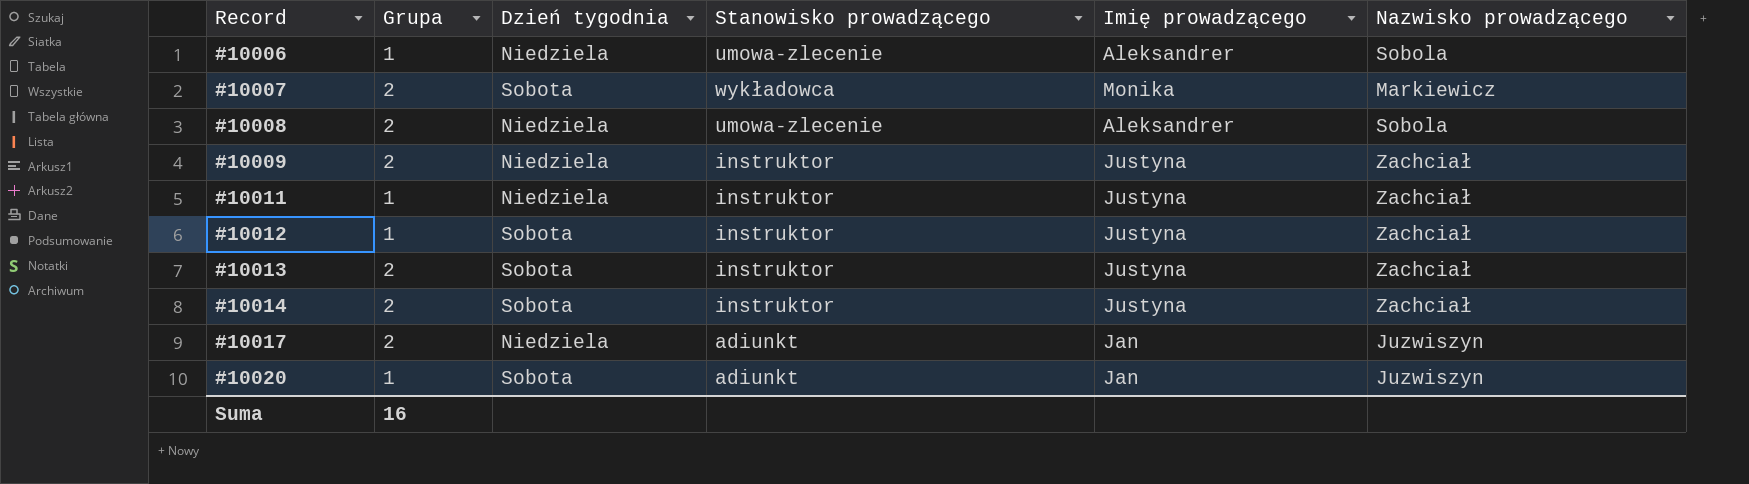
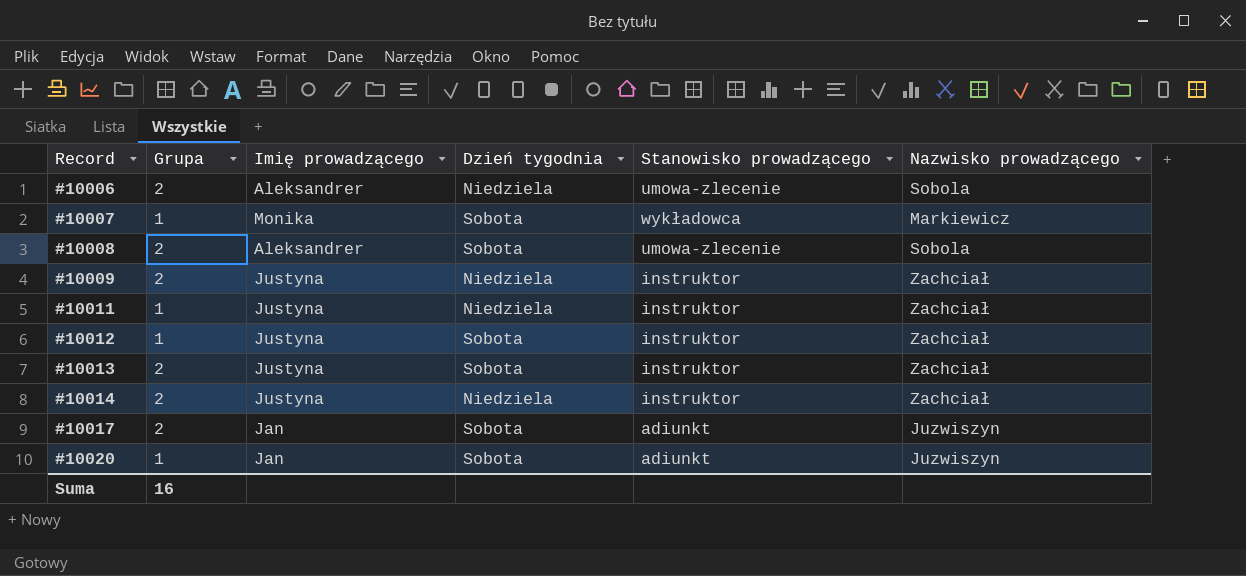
column Imię prowadzącego | position: 5 -> 3
#10006 | Grupa: 1 -> 2
#10007 | Grupa: 2 -> 1
#10008 | Dzień tygodnia: Niedziela -> Sobota
#10014 | Dzień tygodnia: Sobota -> Niedziela
#10017 | Dzień tygodnia: Niedziela -> Sobota

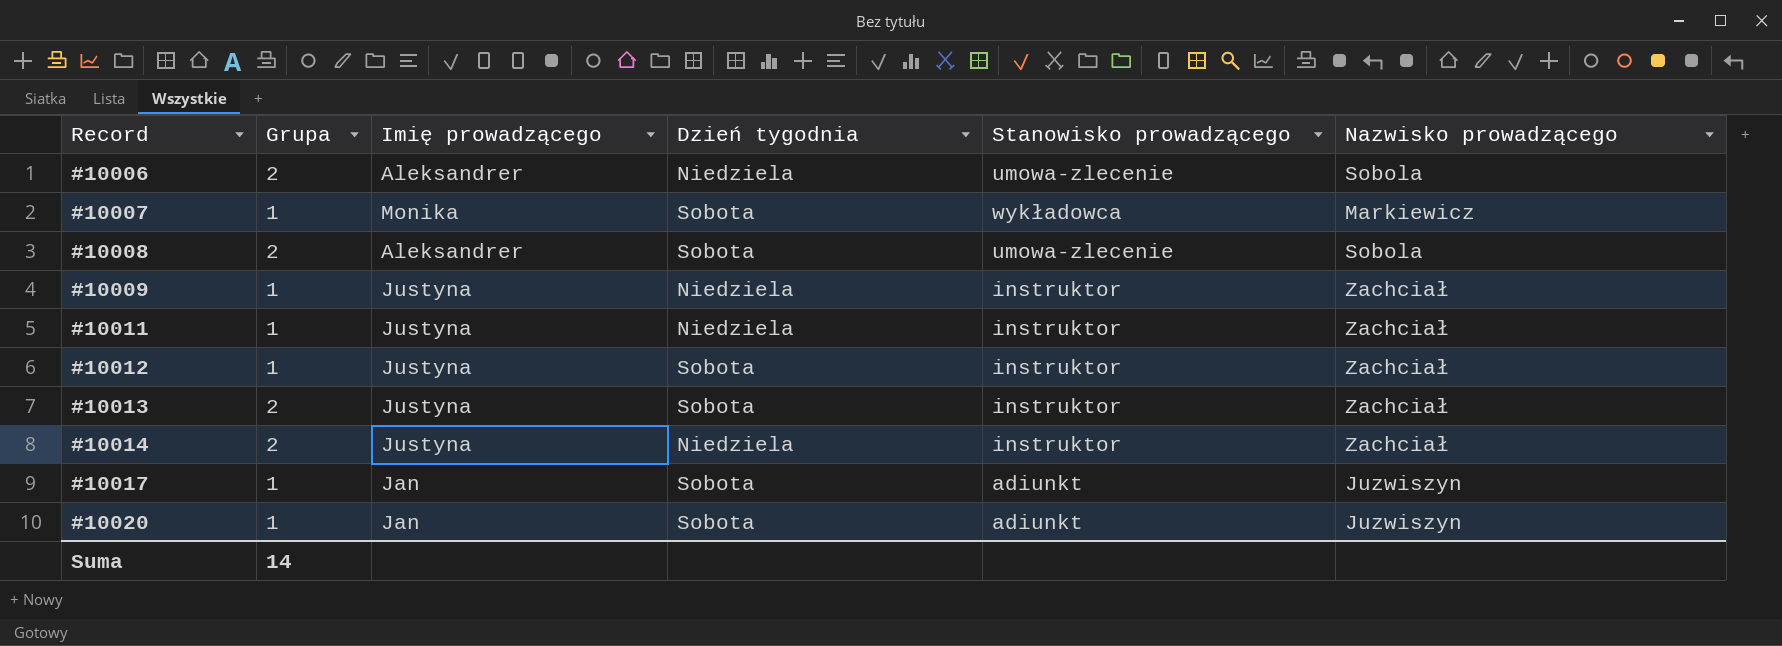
#10009 | Grupa: 2 -> 1
#10017 | Grupa: 2 -> 1
Suma | Grupa: 16 -> 14

